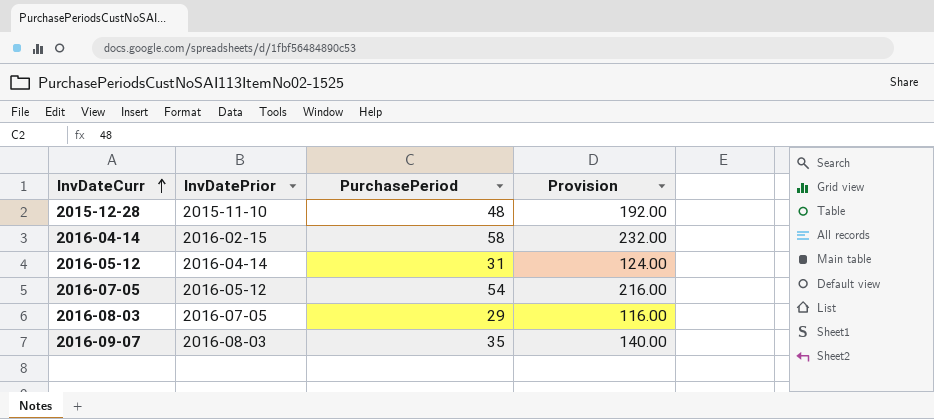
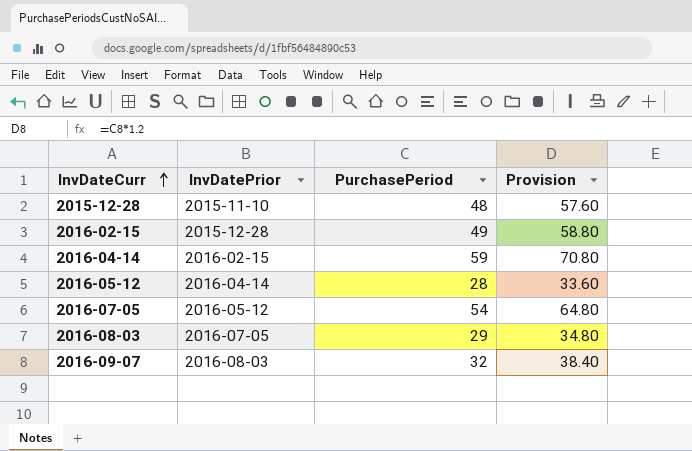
column Provision | formula: [PurchasePeriod] * 4 -> [PurchasePeriod] * 1.2
row 2016-02-15: none -> 2015-12-28 | 49 | 58.80
2016-04-14 | PurchasePeriod: 58 -> 59
2016-05-12 | PurchasePeriod: 31 -> 28
2016-09-07 | PurchasePeriod: 35 -> 32

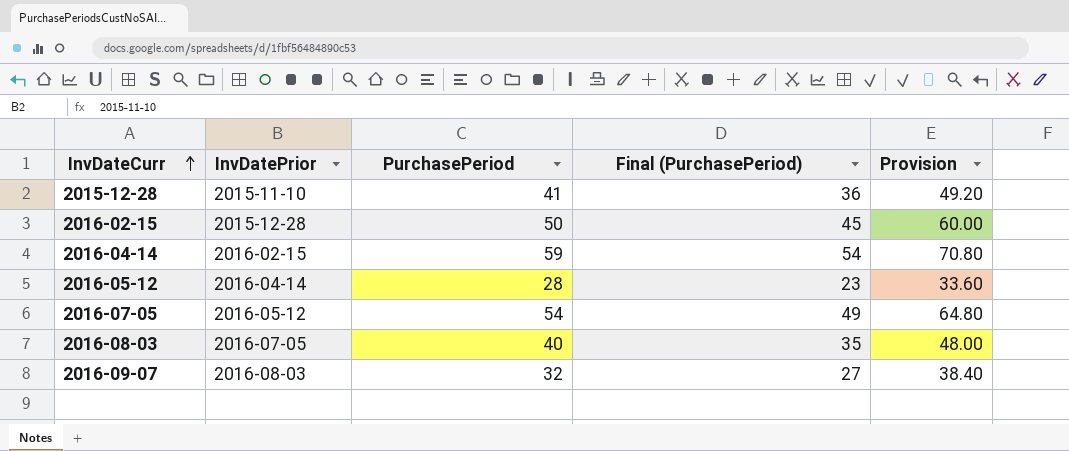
column Final (PurchasePeriod) | formula: none -> [PurchasePeriod] - 5
2015-12-28 | PurchasePeriod: 48 -> 41
2015-12-28 | Provision: 57.60 -> 49.20
2016-02-15 | PurchasePeriod: 49 -> 50
2016-02-15 | Provision: 58.80 -> 60.00
2016-08-03 | PurchasePeriod: 29 -> 40
2016-08-03 | Provision: 34.80 -> 48.00

